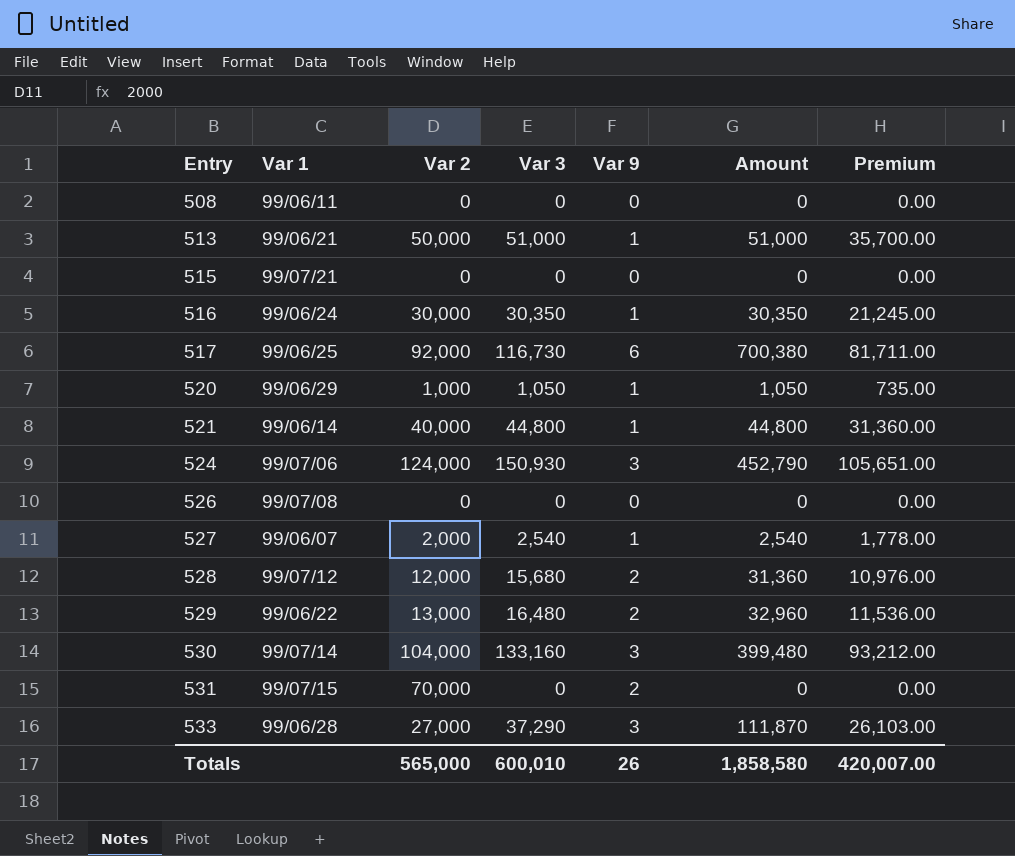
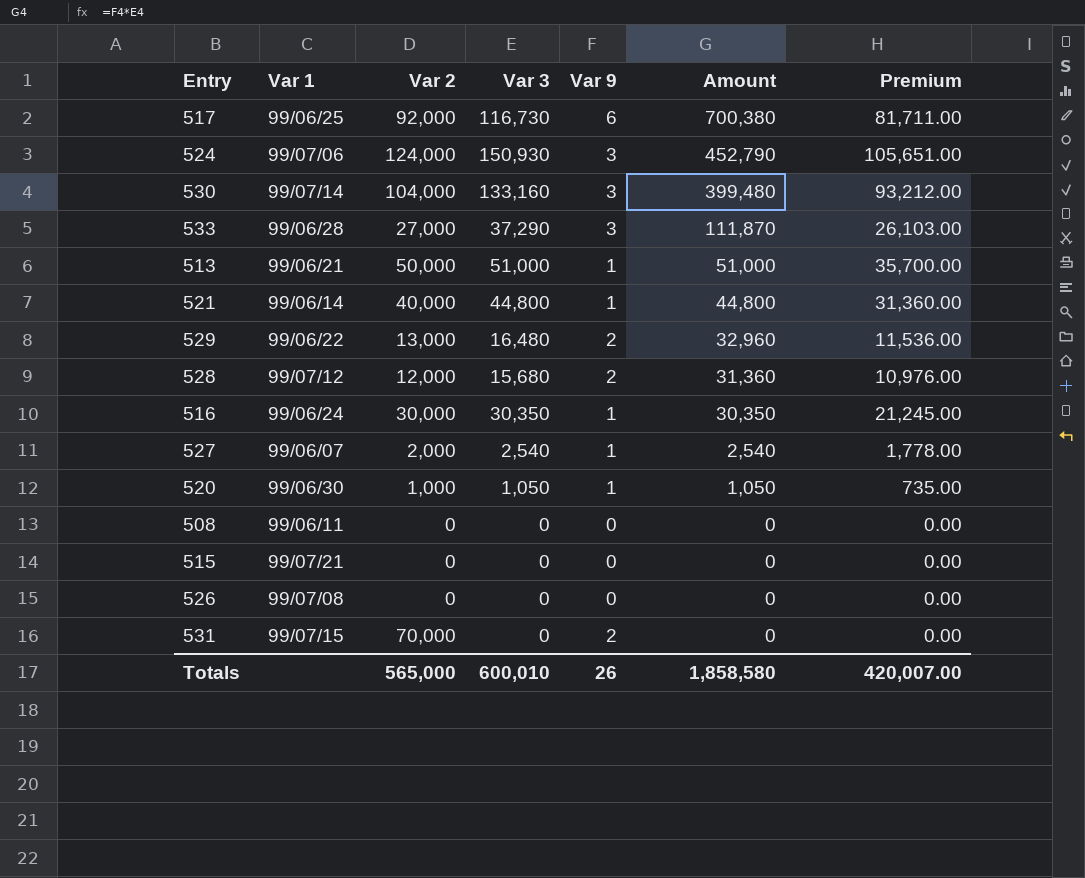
row order: Entry ascending -> Amount descending
520 | Var 1: 99/06/29 -> 99/06/30

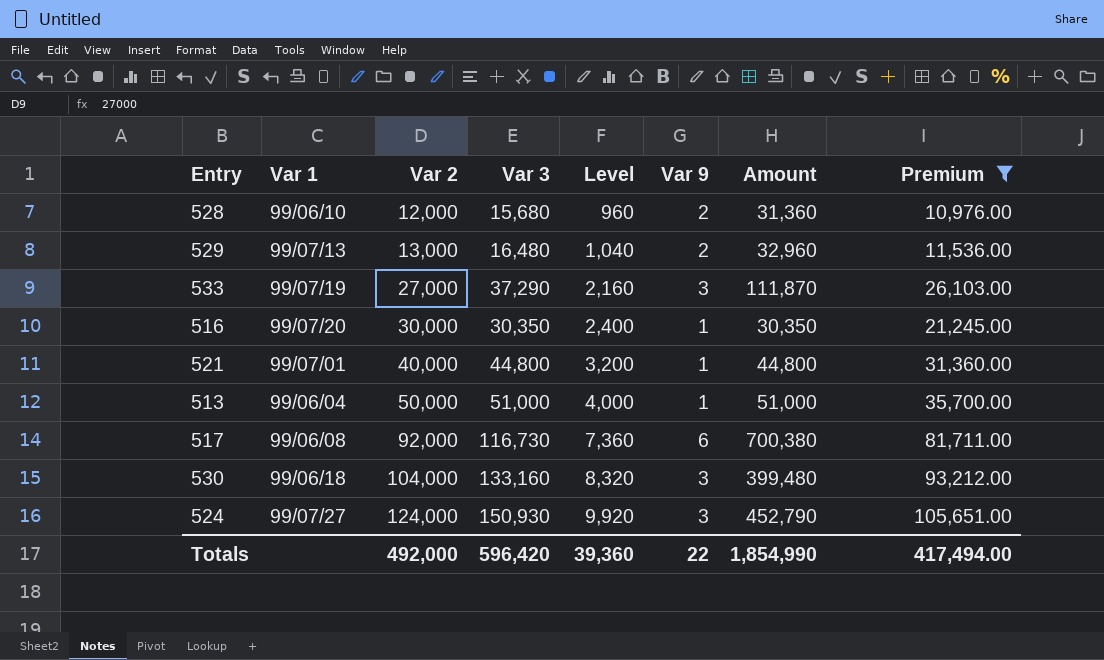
filter: none -> Premium >= 10,976.00
row order: Amount descending -> Var 2 ascending
column Level | formula: none -> [Var 2] * 0.08
528 | Var 1: 99/07/12 -> 99/06/10
529 | Var 1: 99/06/22 -> 99/07/13
533 | Var 1: 99/06/28 -> 99/07/19
516 | Var 1: 99/06/24 -> 99/07/20
521 | Var 1: 99/06/14 -> 99/07/01
513 | Var 1: 99/06/21 -> 99/06/04
517 | Var 1: 99/06/25 -> 99/06/08
530 | Var 1: 99/07/14 -> 99/06/18
524 | Var 1: 99/07/06 -> 99/07/27
Totals | Var 2: 565,000 -> 492,000
Totals | Var 3: 600,010 -> 596,420
Totals | Var 9: 26 -> 22
Totals | Amount: 1,858,580 -> 1,854,990
Totals | Premium: 420,007.00 -> 417,494.00

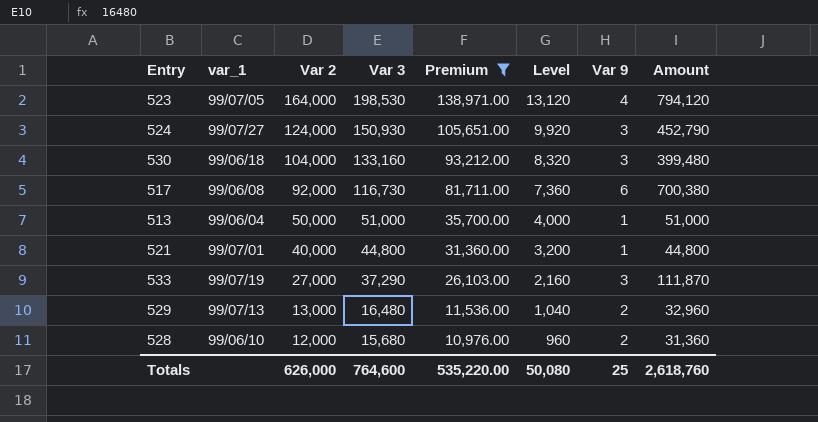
row order: Var 2 ascending -> Var 2 descending
column name: Var 1 -> var_1
column Premium | position: 8 -> 5
row 516: 99/07/20 | 30,000 | 30,350 | 2,400 | 1 | 30,350 | 21,245.00 -> none
row 523: none -> 99/07/05 | 164,000 | 198,530 | 138,971.00 | 13,120 | 4 | 794,120
Totals | Var 2: 492,000 -> 626,000
Totals | Var 3: 596,420 -> 764,600
Totals | Premium: 417,494.00 -> 535,220.00
Totals | Level: 39,360 -> 50,080
Totals | Var 9: 22 -> 25
Totals | Amount: 1,854,990 -> 2,618,760

